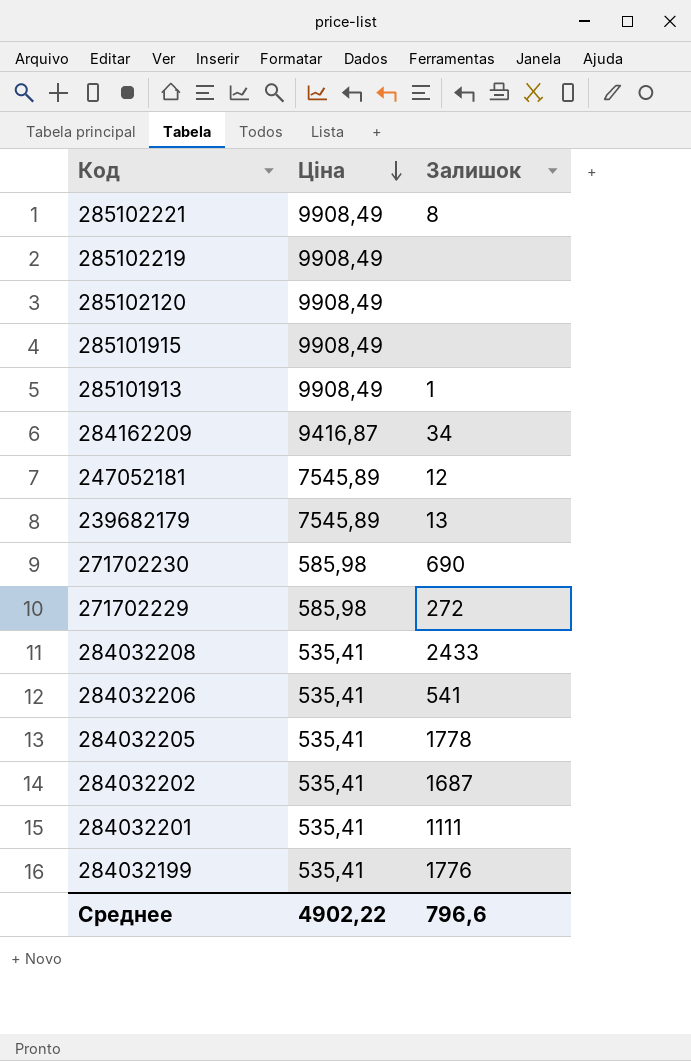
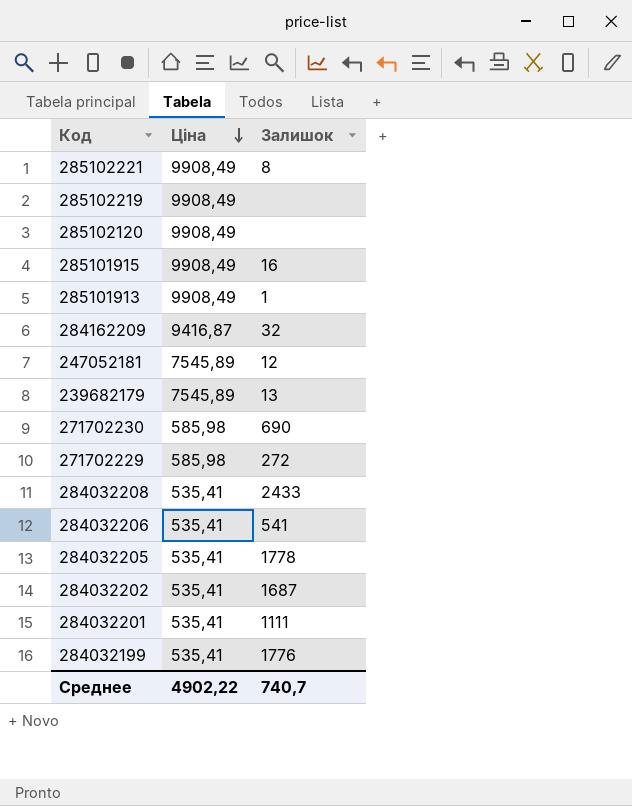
285101915 | Залишок: none -> 16
284162209 | Залишок: 34 -> 32
Среднее | Залишок: 796,6 -> 740,7

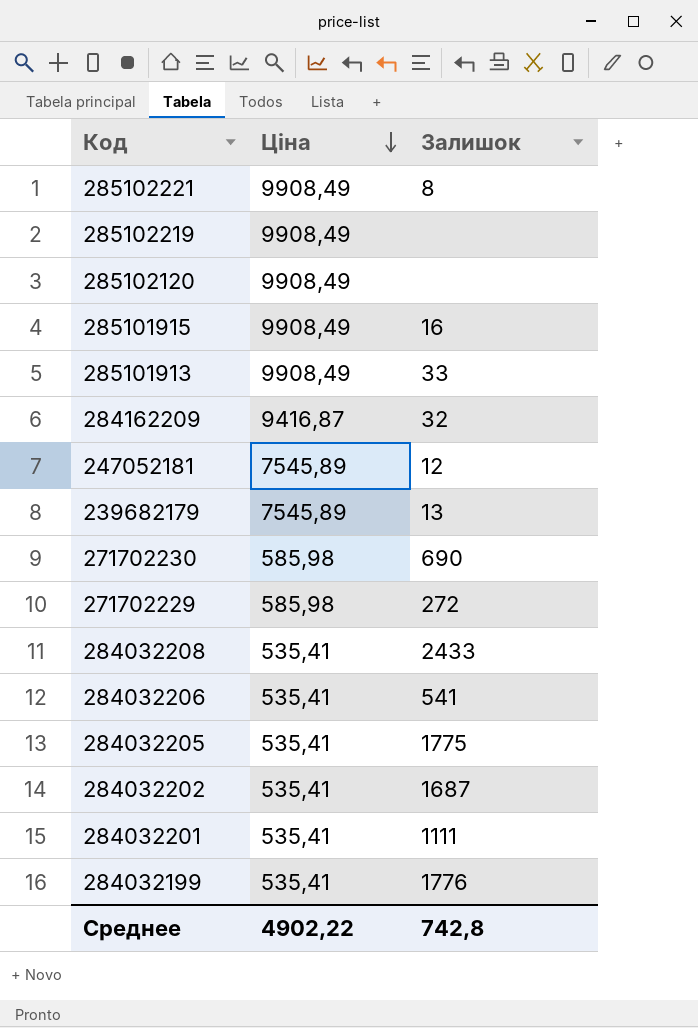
285101913 | Залишок: 1 -> 33
284032205 | Залишок: 1778 -> 1775
Среднее | Залишок: 740,7 -> 742,8

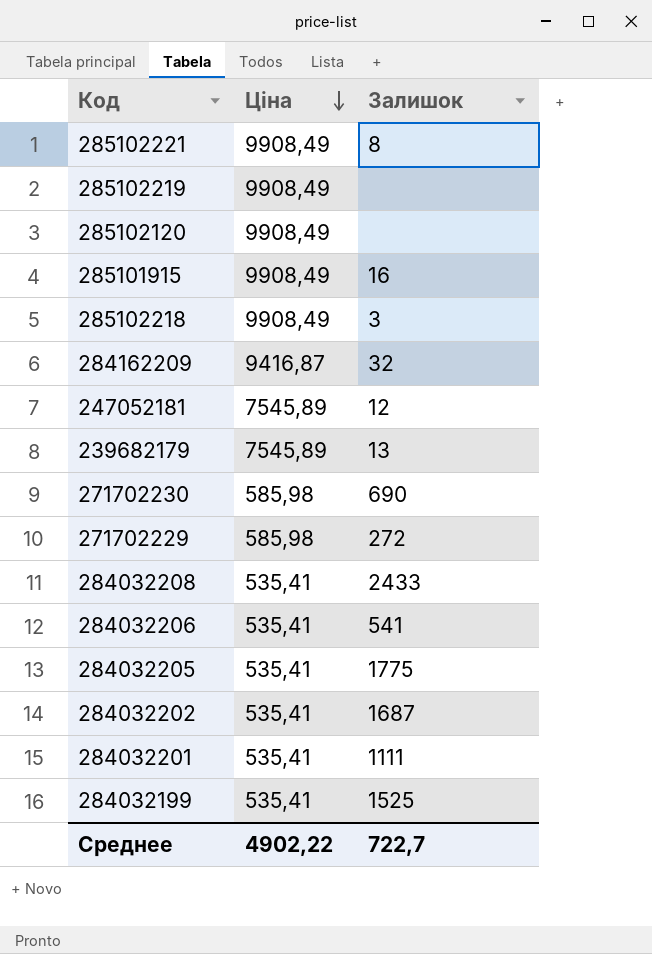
row 285101913: 9908,49 | 33 -> none
row 285102218: none -> 9908,49 | 3
284032199 | Залишок: 1776 -> 1525
Среднее | Залишок: 742,8 -> 722,7

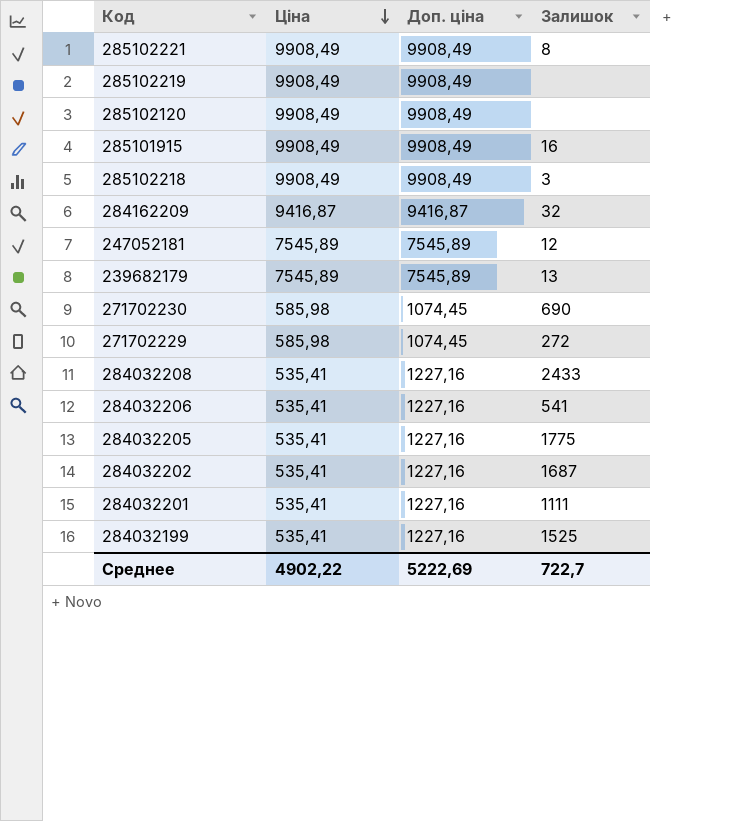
column Доп. ціна | position: none -> 3

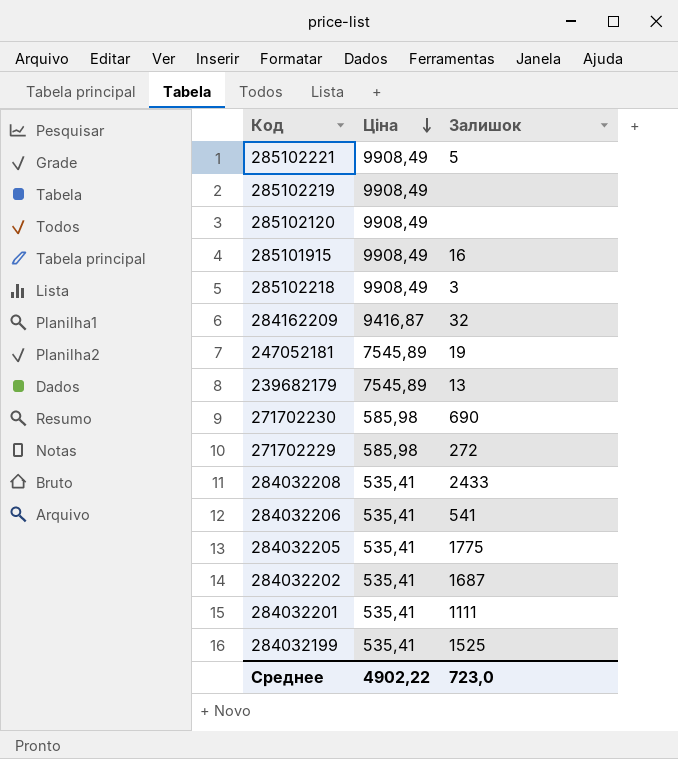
column Доп. ціна | position: 3 -> none
285102221 | Залишок: 8 -> 5
247052181 | Залишок: 12 -> 19
Среднее | Залишок: 722,7 -> 723,0

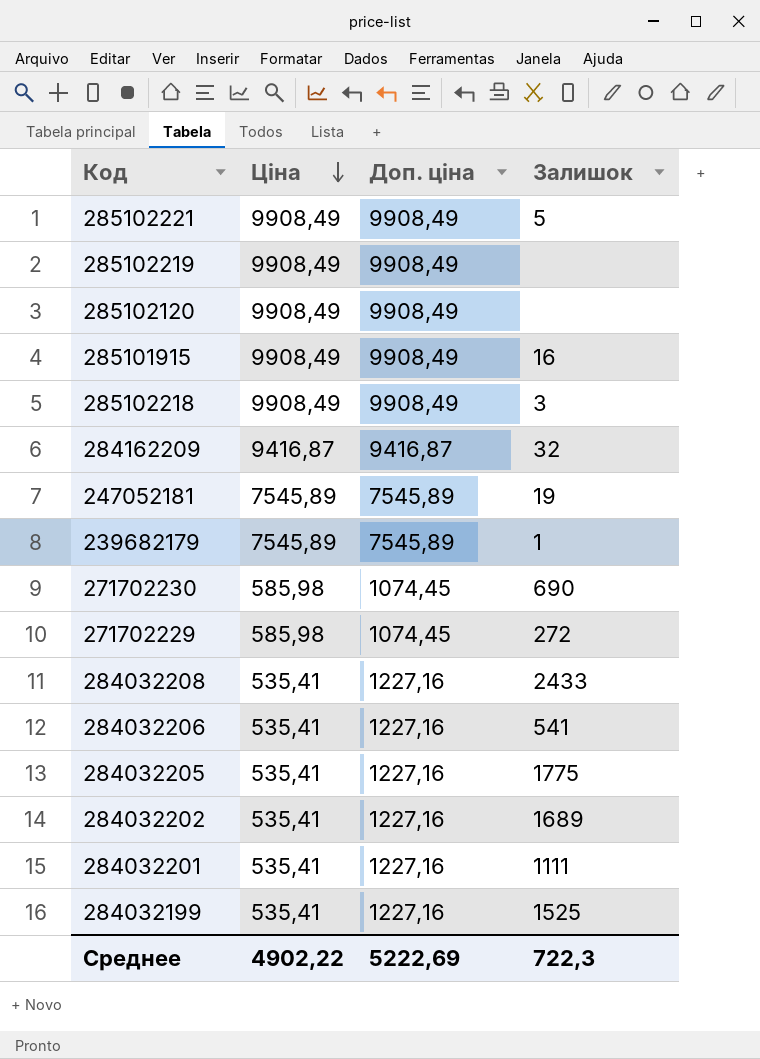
column Доп. ціна | position: none -> 3
239682179 | Залишок: 13 -> 1
284032202 | Залишок: 1687 -> 1689
Среднее | Залишок: 723,0 -> 722,3

